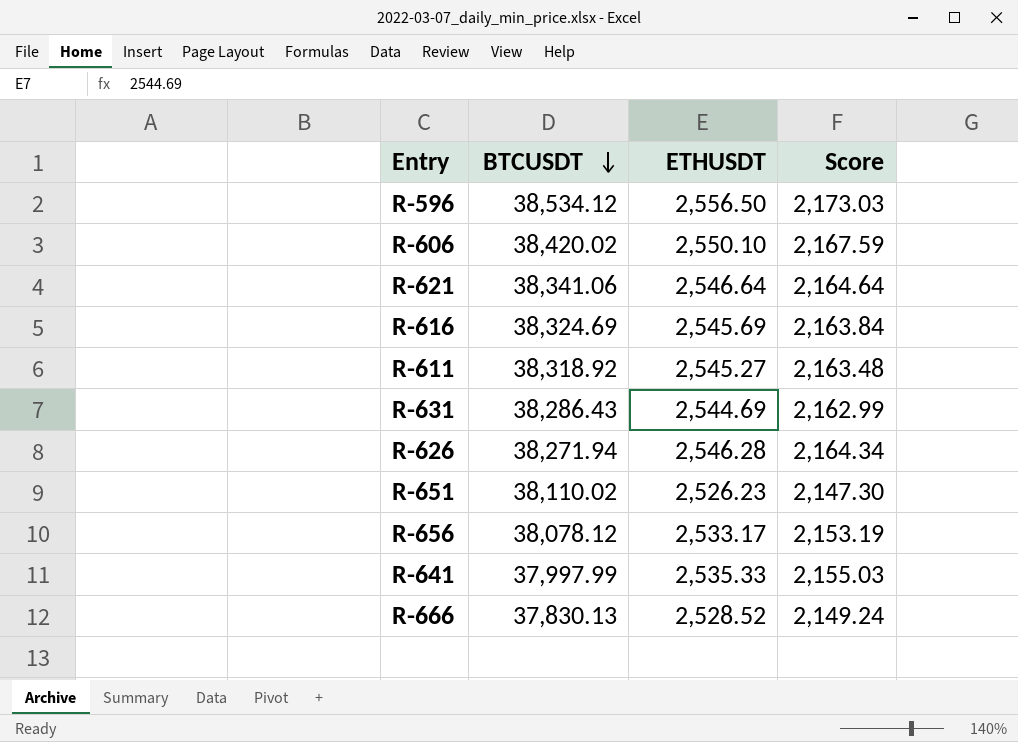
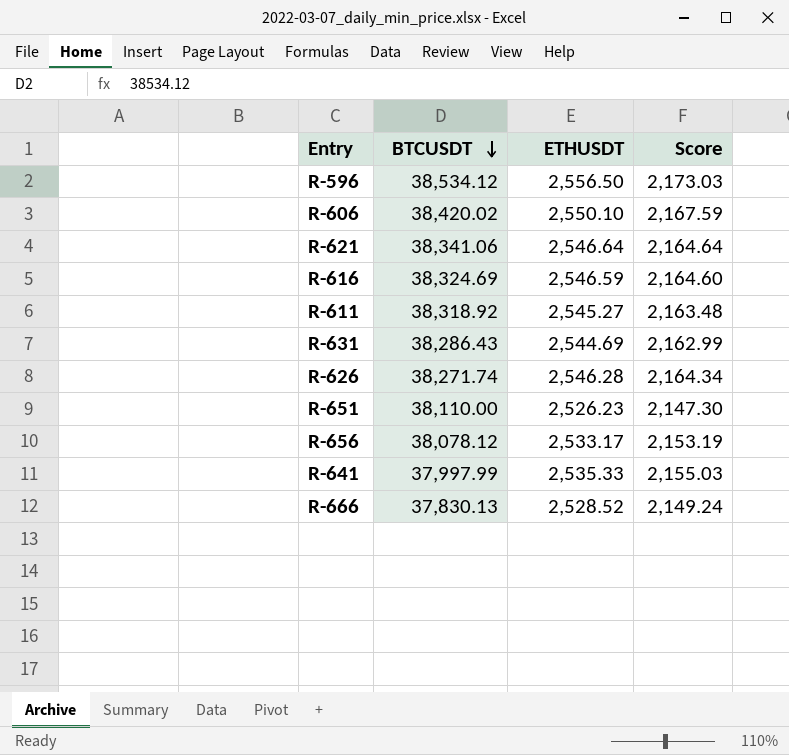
R-616 | ETHUSDT: 2,545.69 -> 2,546.59
R-616 | Score: 2,163.84 -> 2,164.60
R-626 | BTCUSDT: 38,271.94 -> 38,271.74
R-651 | BTCUSDT: 38,110.02 -> 38,110.00

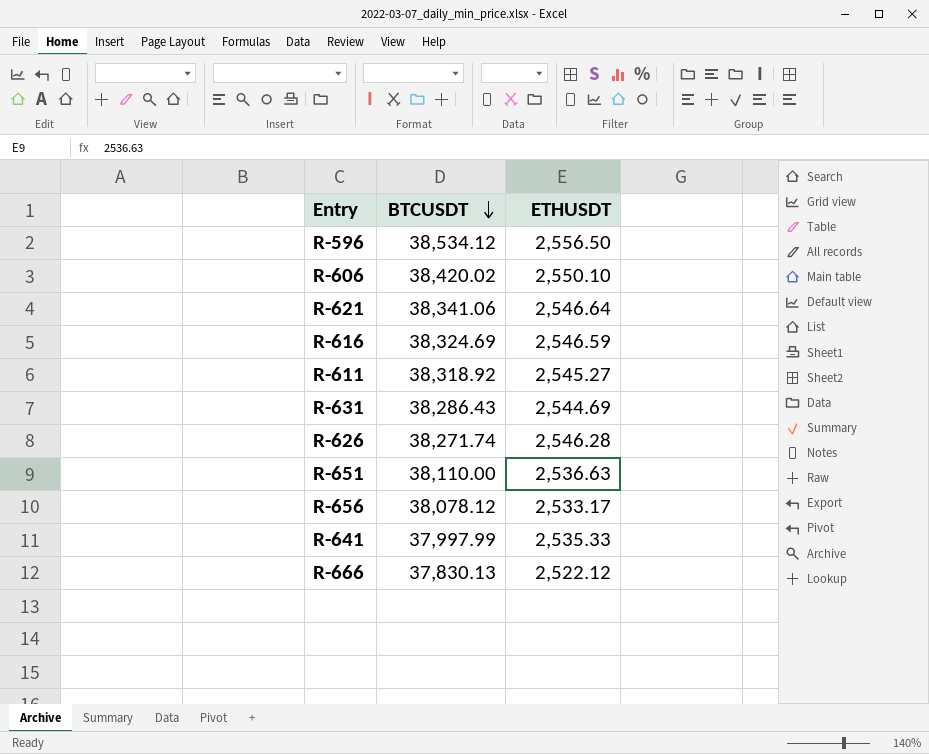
column Score | formula: [ETHUSDT] * 0.85 -> none
R-651 | ETHUSDT: 2,526.23 -> 2,536.63
R-666 | ETHUSDT: 2,528.52 -> 2,522.12

